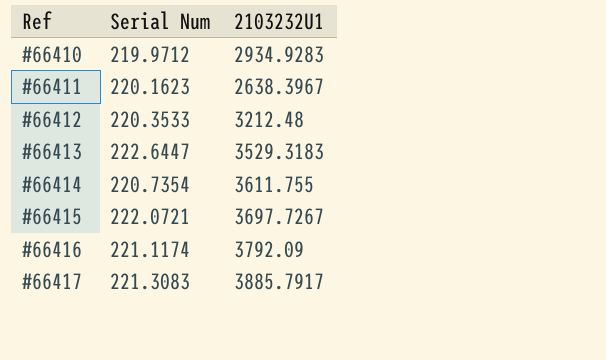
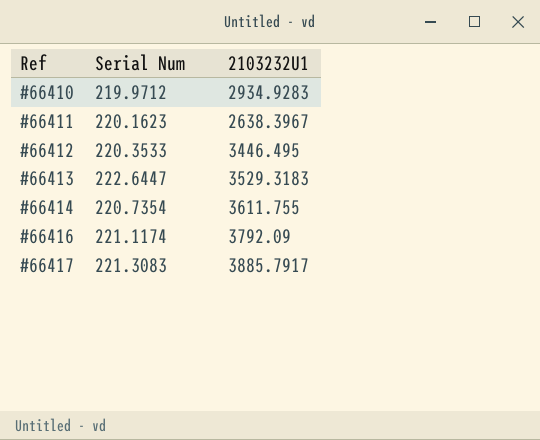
row #66415: 222.0721 | 3697.7267 -> none
#66412 | 2103232U1: 3212.48 -> 3446.495

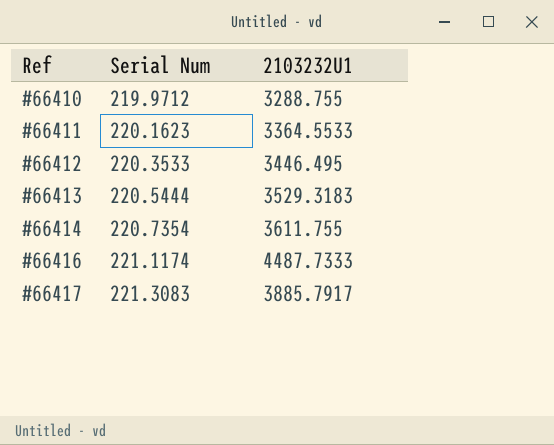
#66410 | 2103232U1: 2934.9283 -> 3288.755
#66411 | 2103232U1: 2638.3967 -> 3364.5533
#66413 | Serial Num: 222.6447 -> 220.5444
#66416 | 2103232U1: 3792.09 -> 4487.7333

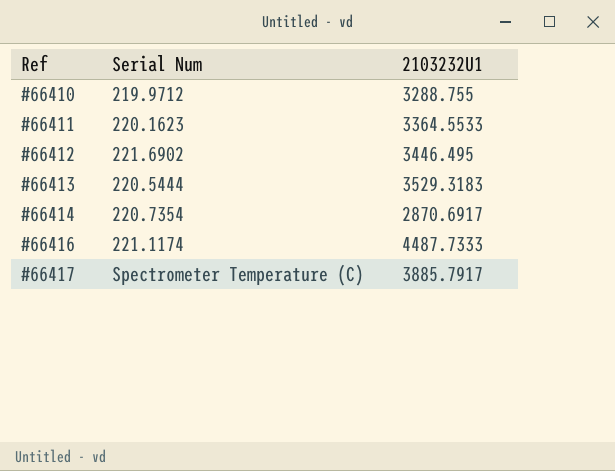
#66412 | Serial Num: 220.3533 -> 221.6902
#66414 | 2103232U1: 3611.755 -> 2870.6917
#66417 | Serial Num: 221.3083 -> Spectrometer Temperature (C)

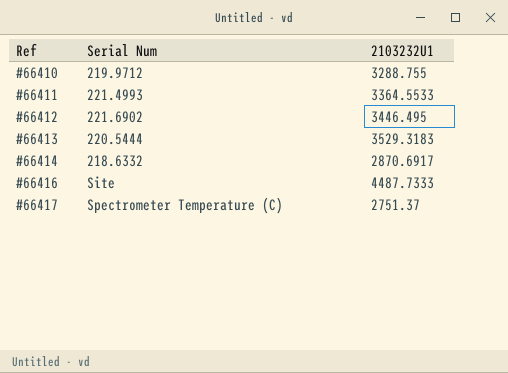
#66411 | Serial Num: 220.1623 -> 221.4993
#66414 | Serial Num: 220.7354 -> 218.6332
#66416 | Serial Num: 221.1174 -> Site
#66417 | 2103232U1: 3885.7917 -> 2751.37

